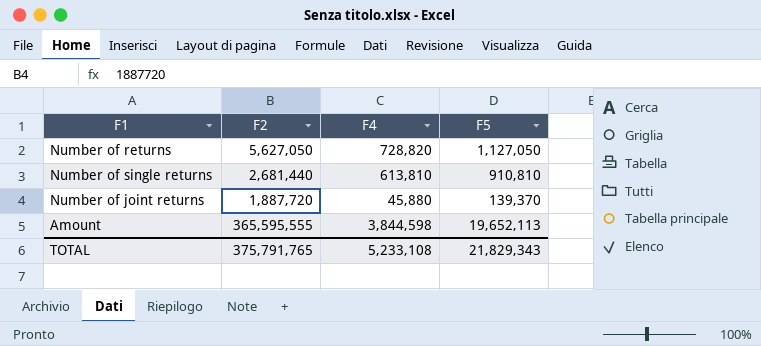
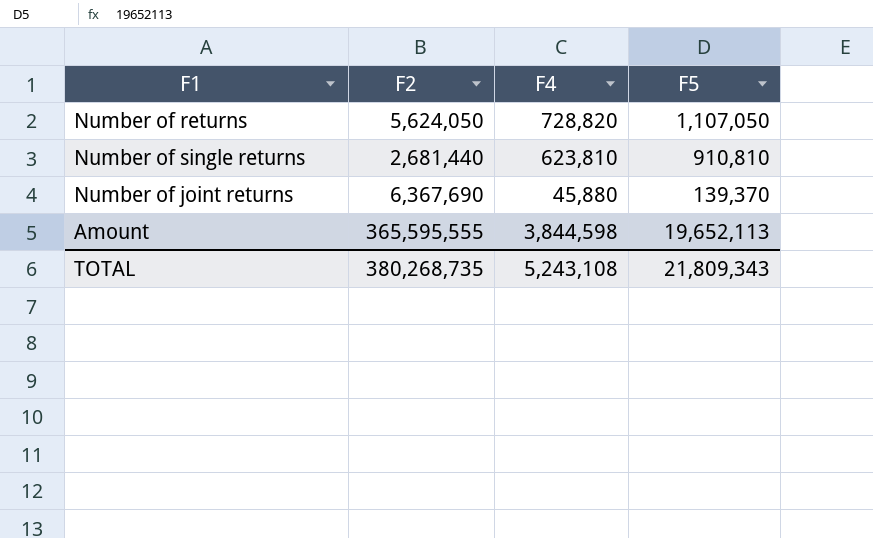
Number of returns | F2: 5,627,050 -> 5,624,050
Number of returns | F5: 1,127,050 -> 1,107,050
Number of single returns | F4: 613,810 -> 623,810
Number of joint returns | F2: 1,887,720 -> 6,367,690
TOTAL | F2: 375,791,765 -> 380,268,735
TOTAL | F4: 5,233,108 -> 5,243,108
TOTAL | F5: 21,829,343 -> 21,809,343

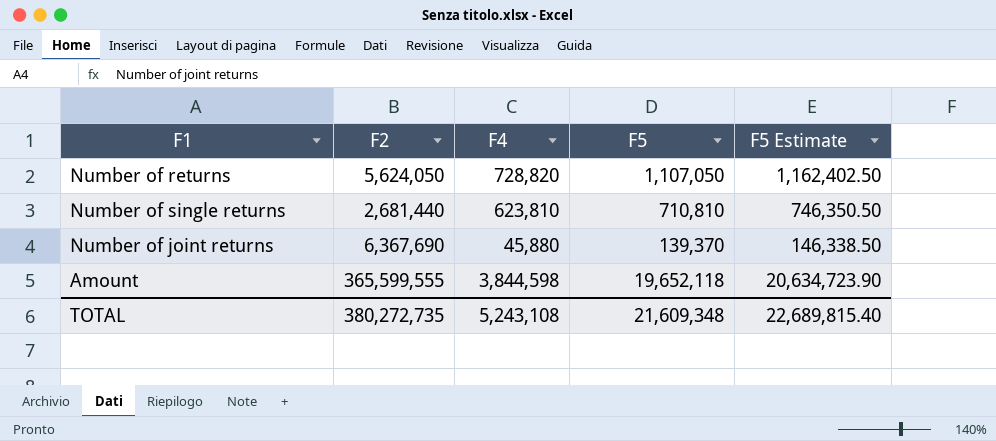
column F5 Estimate | formula: none -> [F5] * 1.05
Number of single returns | F5: 910,810 -> 710,810
Amount | F2: 365,595,555 -> 365,599,555
Amount | F5: 19,652,113 -> 19,652,118
TOTAL | F2: 380,268,735 -> 380,272,735
TOTAL | F5: 21,809,343 -> 21,609,348

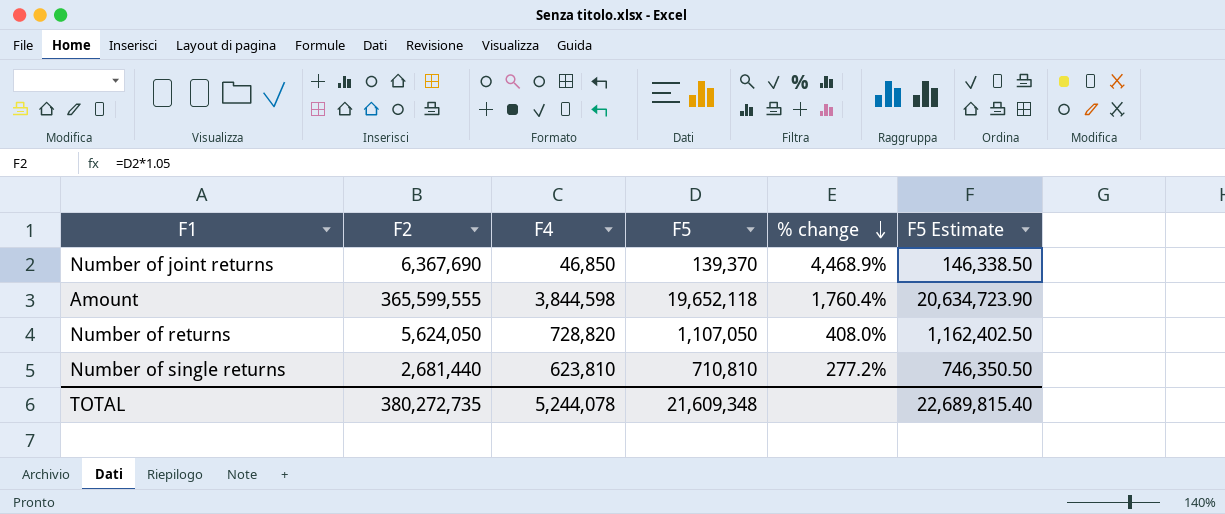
row order: none -> % change descending
column % change | formula: none -> ([F2] - [F5]) / [F5]
Number of joint returns | F4: 45,880 -> 46,850
TOTAL | F4: 5,243,108 -> 5,244,078

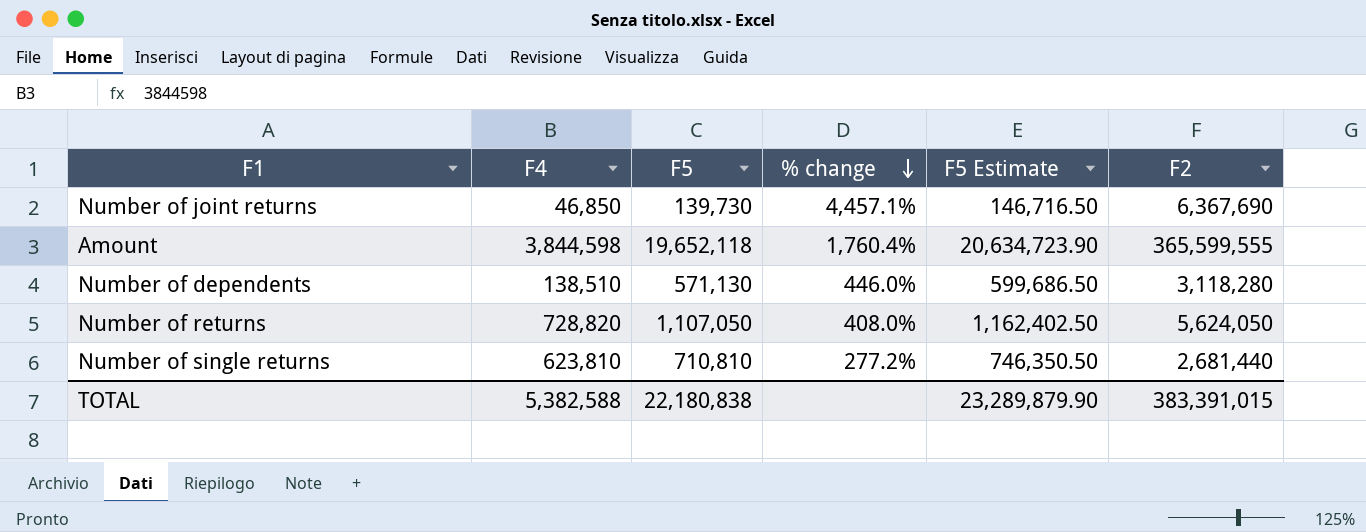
column F2 | position: 2 -> 6
Number of joint returns | F5: 139,370 -> 139,730
Number of joint returns | % change: 4,468.9% -> 4,457.1%
Number of joint returns | F5 Estimate: 146,338.50 -> 146,716.50
row Number of dependents: none -> 138,510 | 571,130 | 446.0% | 599,686.50 | 3,118,280
TOTAL | F4: 5,244,078 -> 5,382,588
TOTAL | F5: 21,609,348 -> 22,180,838
TOTAL | F5 Estimate: 22,689,815.40 -> 23,289,879.90
TOTAL | F2: 380,272,735 -> 383,391,015

